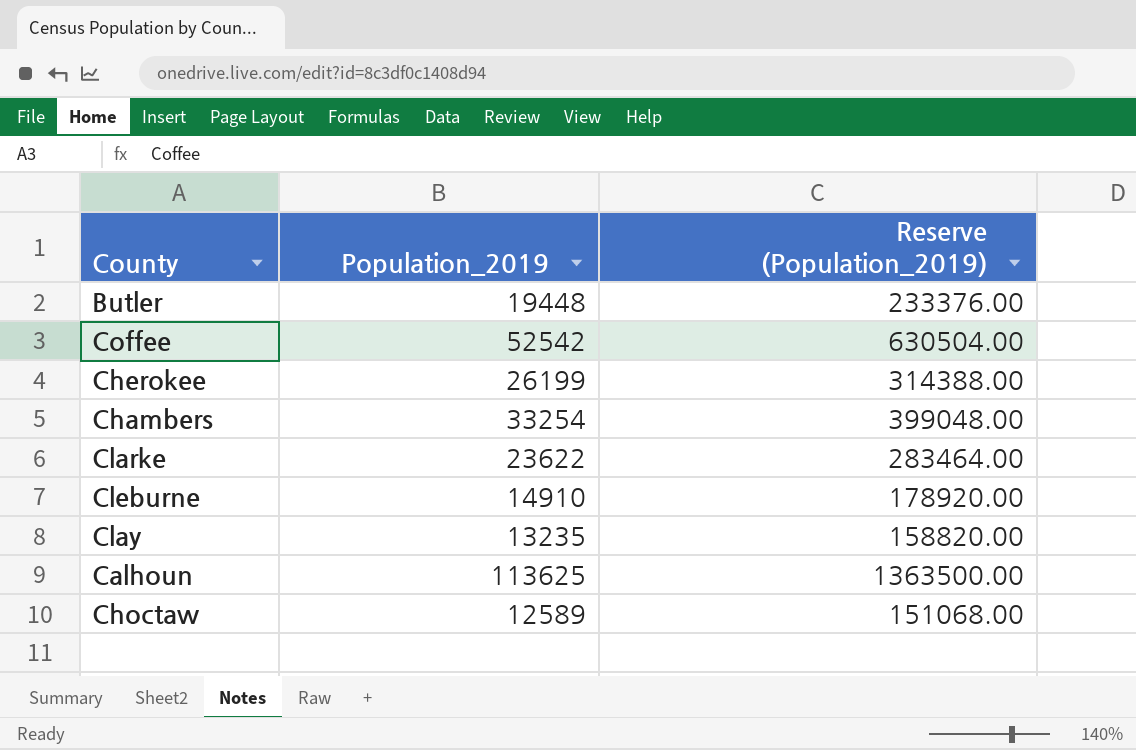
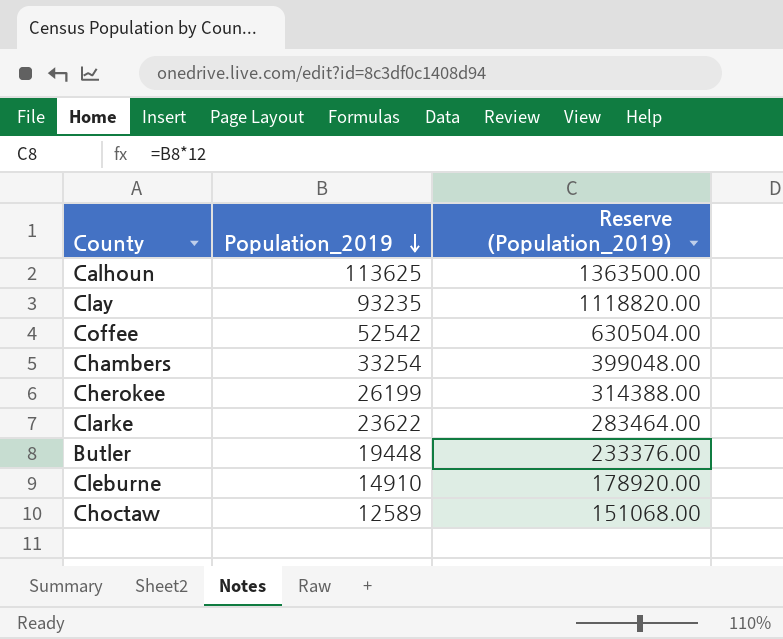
row order: none -> Population_2019 descending
Clay | Population_2019: 13235 -> 93235
Clay | Reserve (Population_2019): 158820.00 -> 1118820.00

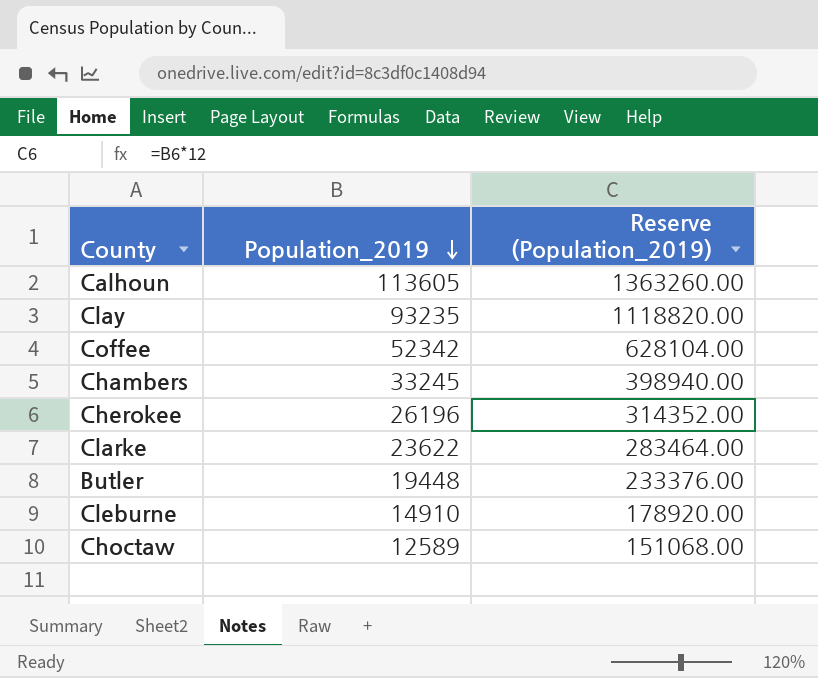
Calhoun | Population_2019: 113625 -> 113605
Calhoun | Reserve (Population_2019): 1363500.00 -> 1363260.00
Coffee | Population_2019: 52542 -> 52342
Coffee | Reserve (Population_2019): 630504.00 -> 628104.00
Chambers | Population_2019: 33254 -> 33245
Chambers | Reserve (Population_2019): 399048.00 -> 398940.00
Cherokee | Population_2019: 26199 -> 26196
Cherokee | Reserve (Population_2019): 314388.00 -> 314352.00

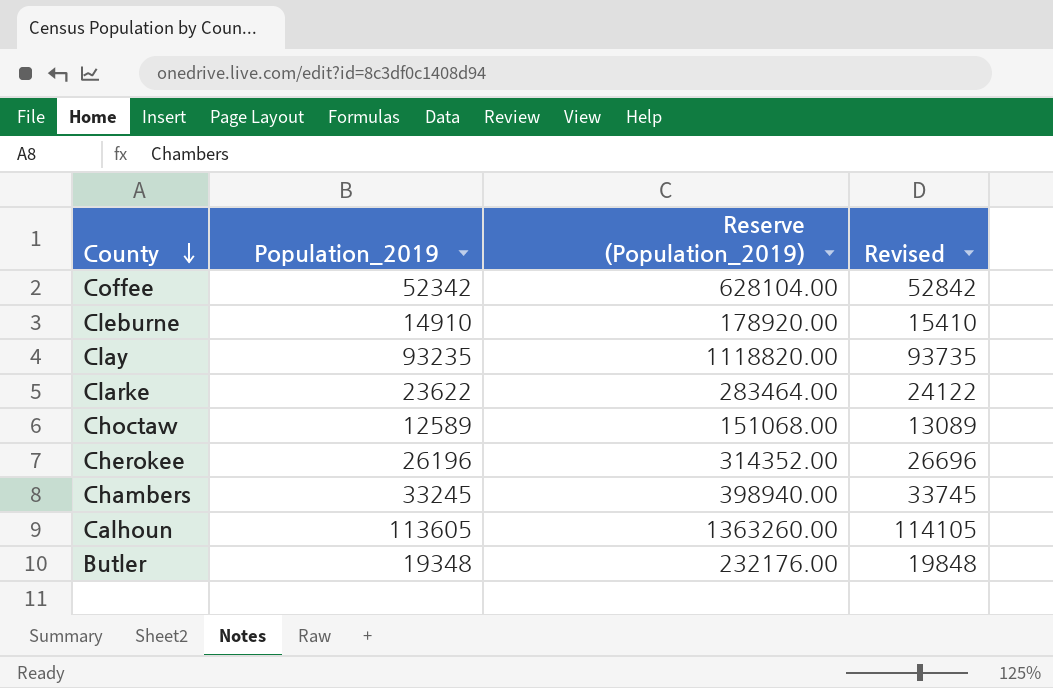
row order: Population_2019 descending -> County descending
column Revised | formula: none -> [Population_2019] + 500
Butler | Population_2019: 19448 -> 19348
Butler | Reserve (Population_2019): 233376.00 -> 232176.00

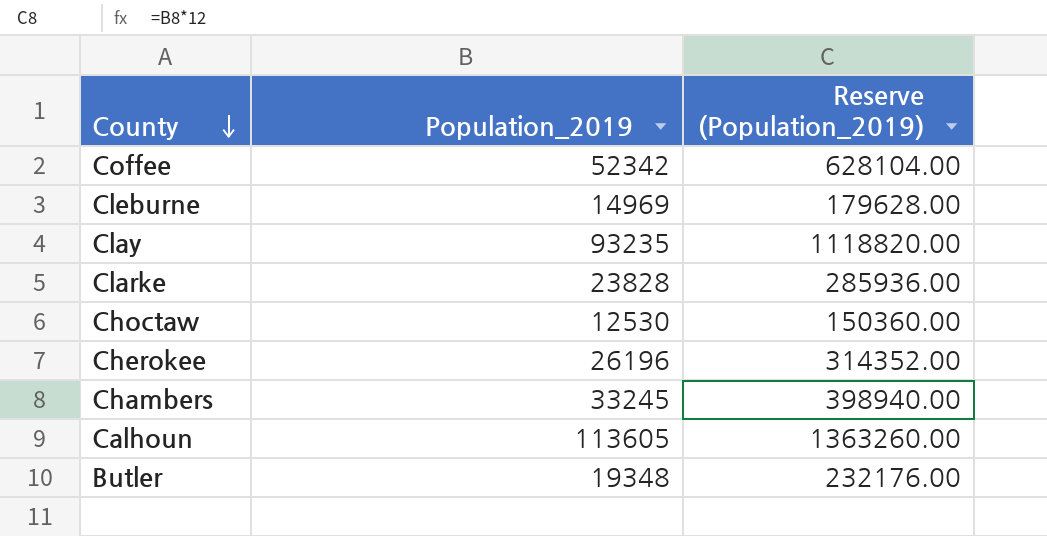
column Revised | formula: [Population_2019] + 500 -> none
Cleburne | Population_2019: 14910 -> 14969
Cleburne | Reserve (Population_2019): 178920.00 -> 179628.00
Clarke | Population_2019: 23622 -> 23828
Clarke | Reserve (Population_2019): 283464.00 -> 285936.00
Choctaw | Population_2019: 12589 -> 12530
Choctaw | Reserve (Population_2019): 151068.00 -> 150360.00

